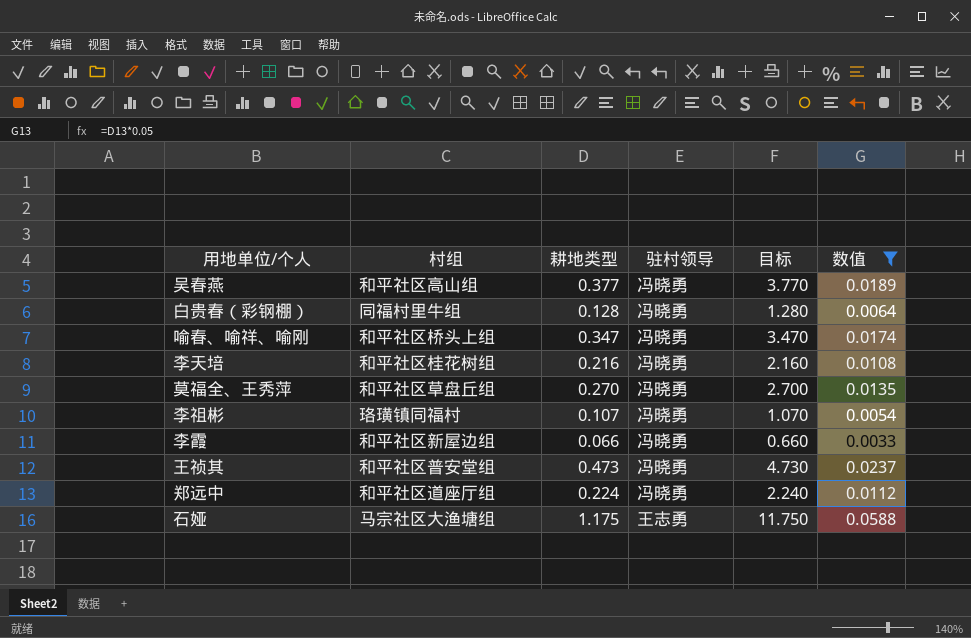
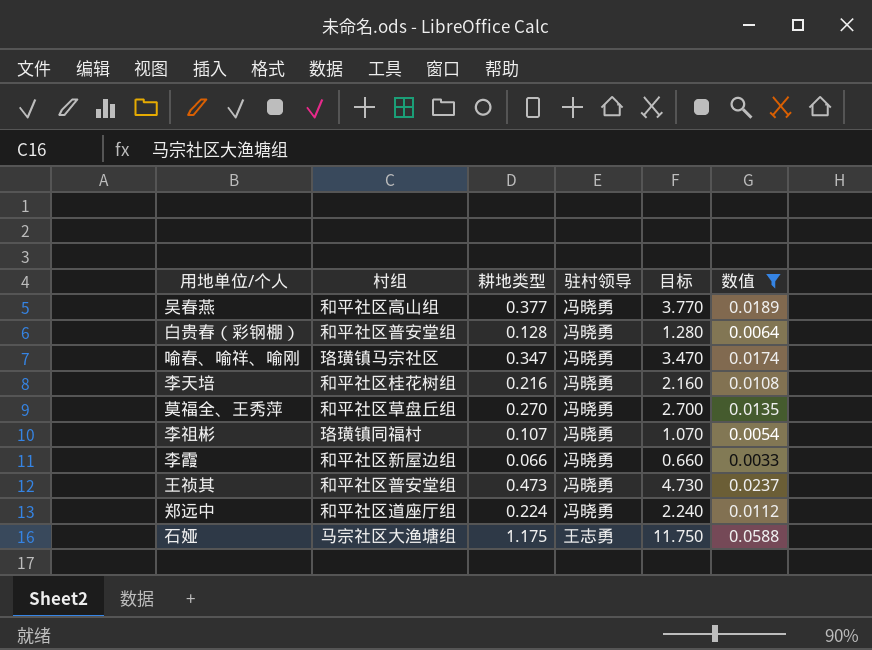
白贵春（彩钢棚） | 村组: 同福村里牛组 -> 和平社区普安堂组
喻春、喻祥、喻刚 | 村组: 和平社区桥头上组 -> 珞璜镇马宗社区

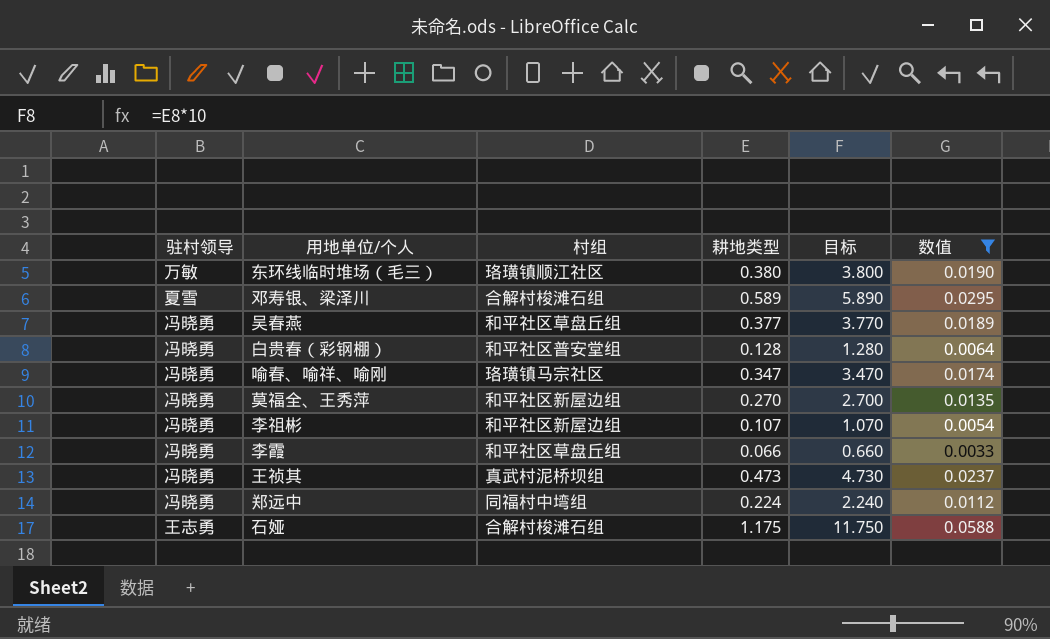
column 驻村领导 | position: 4 -> 1
row 李天培: 和平社区桂花树组 | 0.216 | 冯晓勇 | 2.160 | 0.0108 -> none
row 东环线临时堆场（毛三）: none -> 万敏 | 珞璜镇顺江社区 | 0.380 | 3.800 | 0.0190
row 邓寿银、梁泽川: none -> 夏雪 | 合解村梭滩石组 | 0.589 | 5.890 | 0.0295
吴春燕 | 村组: 和平社区高山组 -> 和平社区草盘丘组
莫福全、王秀萍 | 村组: 和平社区草盘丘组 -> 和平社区新屋边组
李祖彬 | 村组: 珞璜镇同福村 -> 和平社区新屋边组
李霞 | 村组: 和平社区新屋边组 -> 和平社区草盘丘组
王祯其 | 村组: 和平社区普安堂组 -> 真武村泥桥坝组
郑远中 | 村组: 和平社区道座厅组 -> 同福村中塆组
石娅 | 村组: 马宗社区大渔塘组 -> 合解村梭滩石组

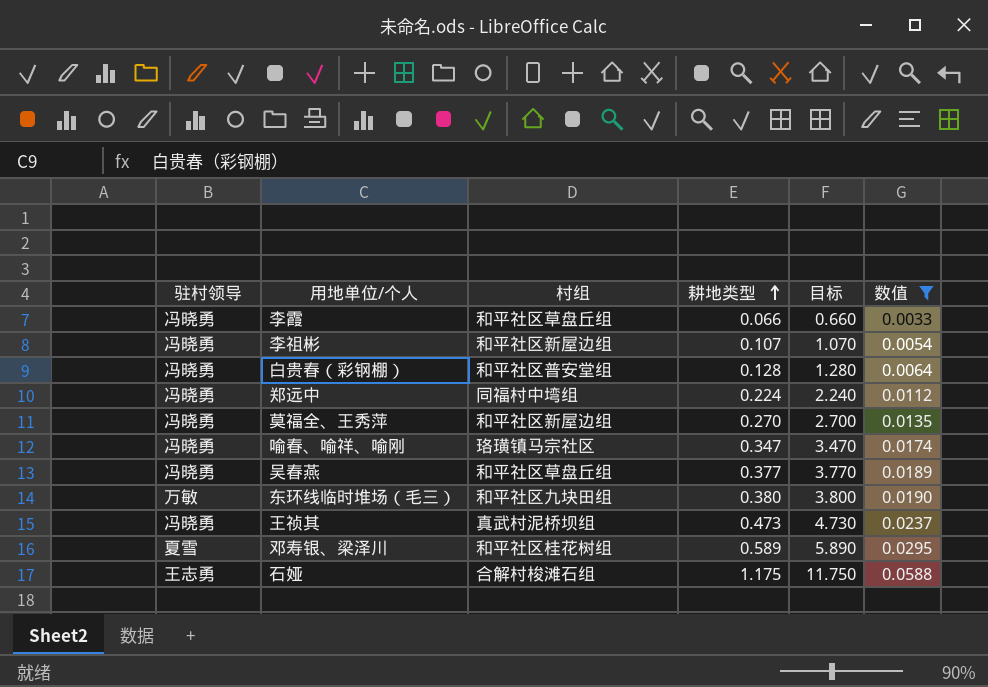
row order: none -> 耕地类型 ascending
东环线临时堆场（毛三） | 村组: 珞璜镇顺江社区 -> 和平社区九块田组
邓寿银、梁泽川 | 村组: 合解村梭滩石组 -> 和平社区桂花树组

